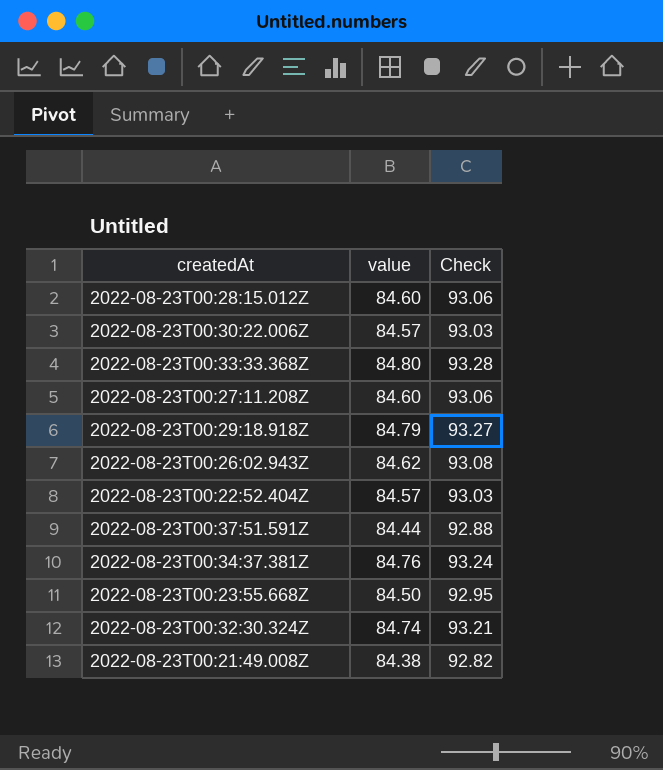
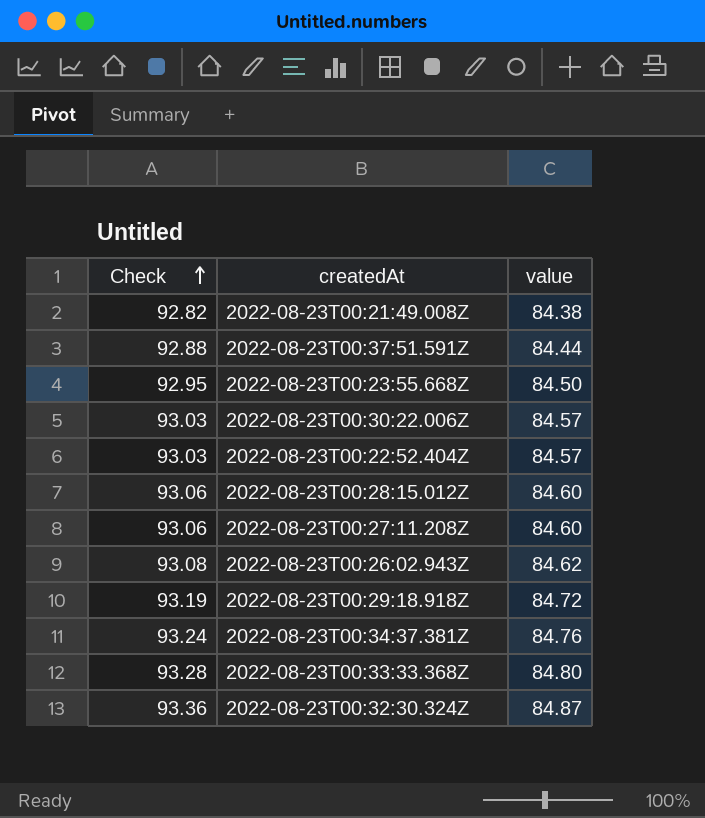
row order: none -> Check ascending
column Check | position: 3 -> 1
2022-08-23T00:29:18.918Z | Check: 93.27 -> 93.19
2022-08-23T00:29:18.918Z | value: 84.79 -> 84.72
2022-08-23T00:32:30.324Z | Check: 93.21 -> 93.36
2022-08-23T00:32:30.324Z | value: 84.74 -> 84.87

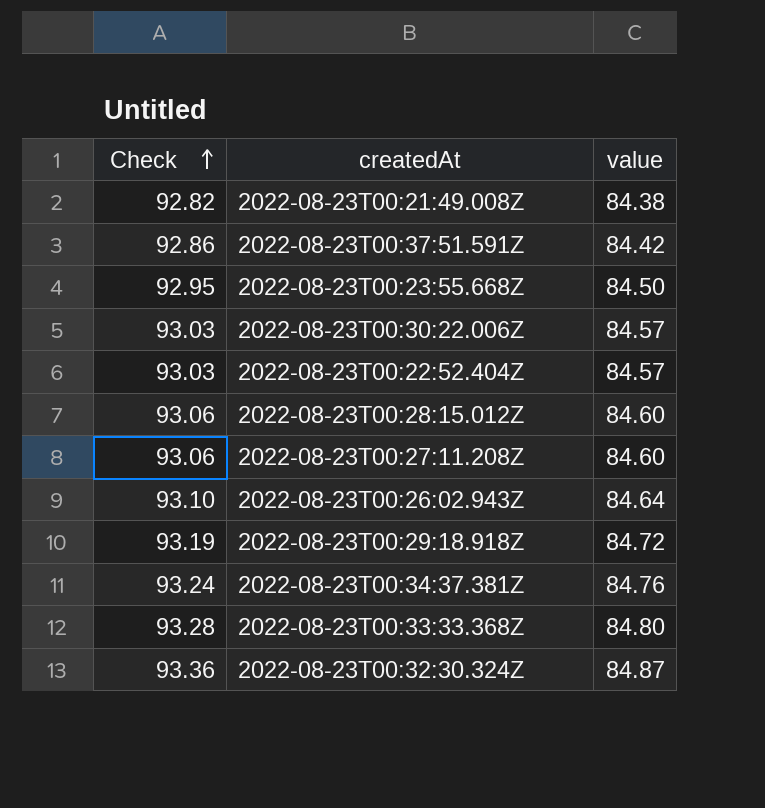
2022-08-23T00:37:51.591Z | Check: 92.88 -> 92.86
2022-08-23T00:37:51.591Z | value: 84.44 -> 84.42
2022-08-23T00:26:02.943Z | Check: 93.08 -> 93.10
2022-08-23T00:26:02.943Z | value: 84.62 -> 84.64

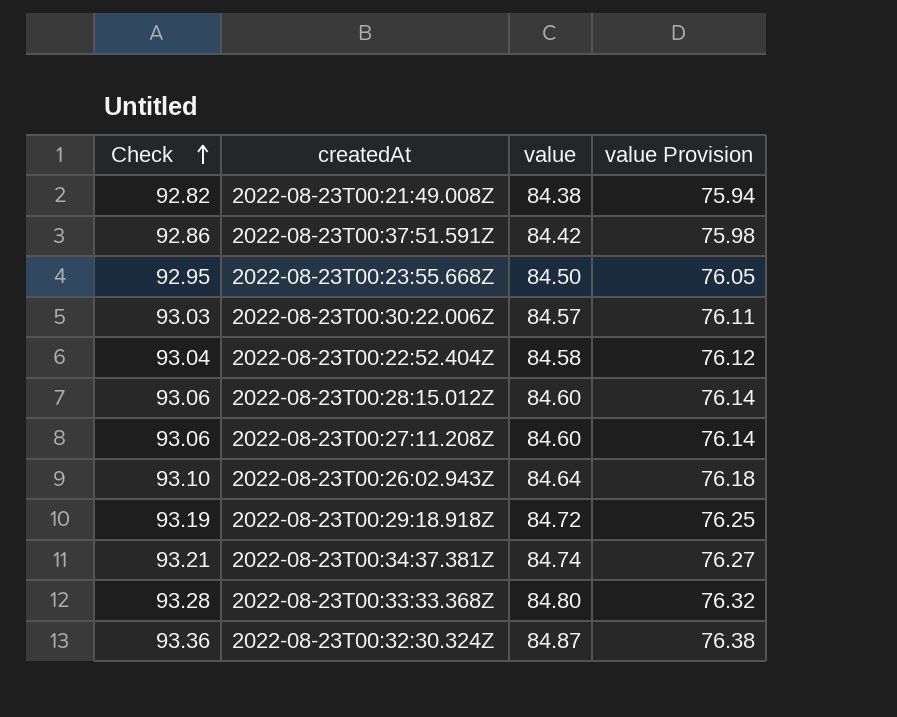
column value Provision | formula: none -> [value] * 0.9
2022-08-23T00:22:52.404Z | Check: 93.03 -> 93.04
2022-08-23T00:22:52.404Z | value: 84.57 -> 84.58
2022-08-23T00:34:37.381Z | Check: 93.24 -> 93.21
2022-08-23T00:34:37.381Z | value: 84.76 -> 84.74

